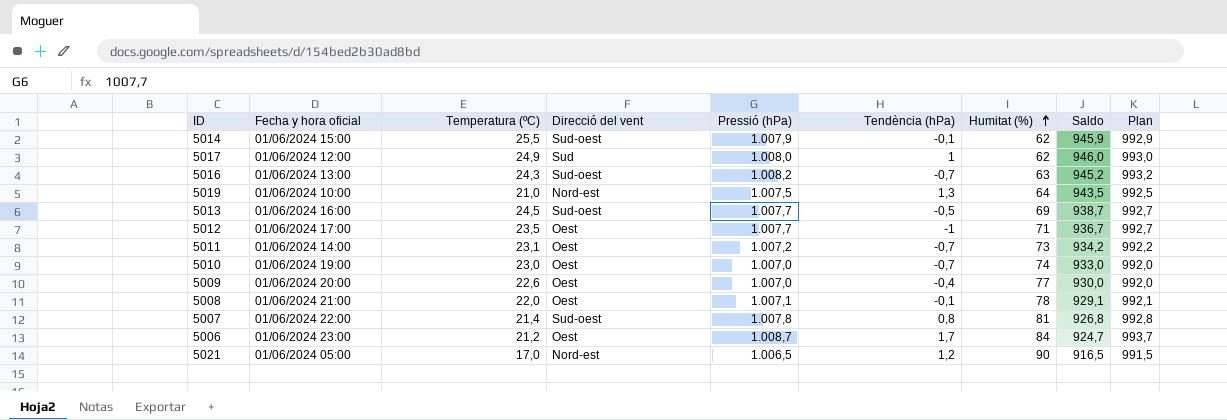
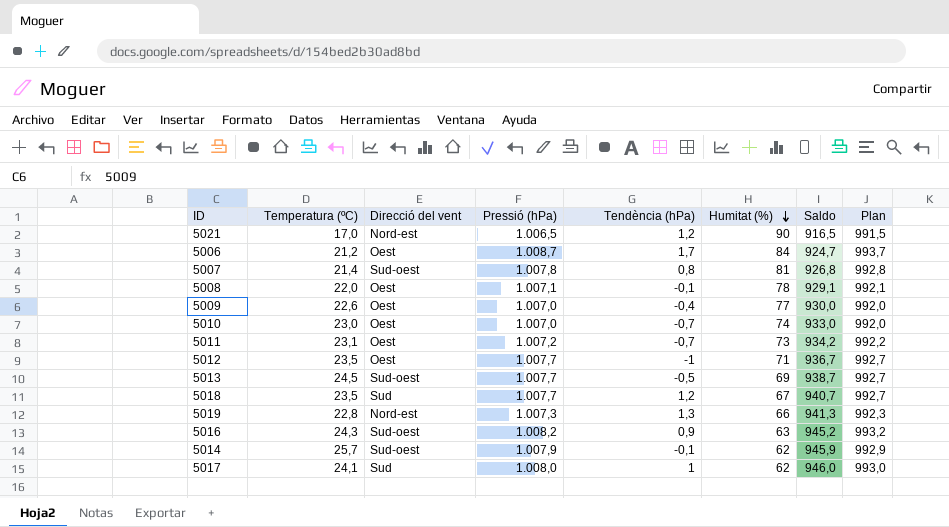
row order: Humitat (%) ascending -> Humitat (%) descending
column Fecha y hora oficial | position: 2 -> none
row 5018: none -> 23,5 | Sud | 1.007,7 | 1,2 | 67 | 940,7 | 992,7
5019 | Temperatura (ºC): 21,0 -> 22,8
5019 | Pressió (hPa): 1.007,5 -> 1.007,3
5019 | Humitat (%): 64 -> 66
5019 | Saldo: 943,5 -> 941,3
5019 | Plan: 992,5 -> 992,3
5016 | Tendència (hPa): -0,7 -> 0,9
5014 | Temperatura (ºC): 25,5 -> 25,7
5017 | Temperatura (ºC): 24,9 -> 24,1

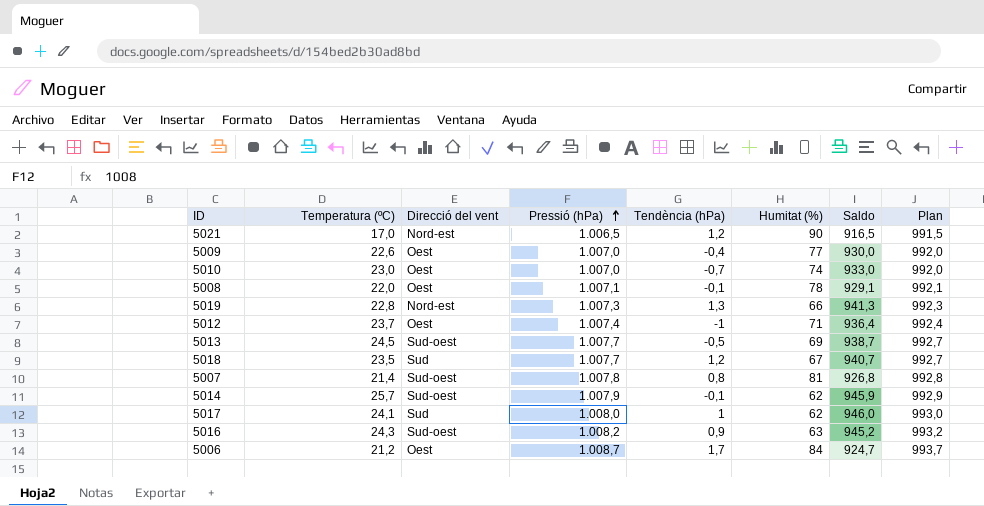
row order: Humitat (%) descending -> Pressió (hPa) ascending
row 5011: 23,1 | Oest | 1.007,2 | -0,7 | 73 | 934,2 | 992,2 -> none
5012 | Temperatura (ºC): 23,5 -> 23,7
5012 | Pressió (hPa): 1.007,7 -> 1.007,4
5012 | Saldo: 936,7 -> 936,4
5012 | Plan: 992,7 -> 992,4

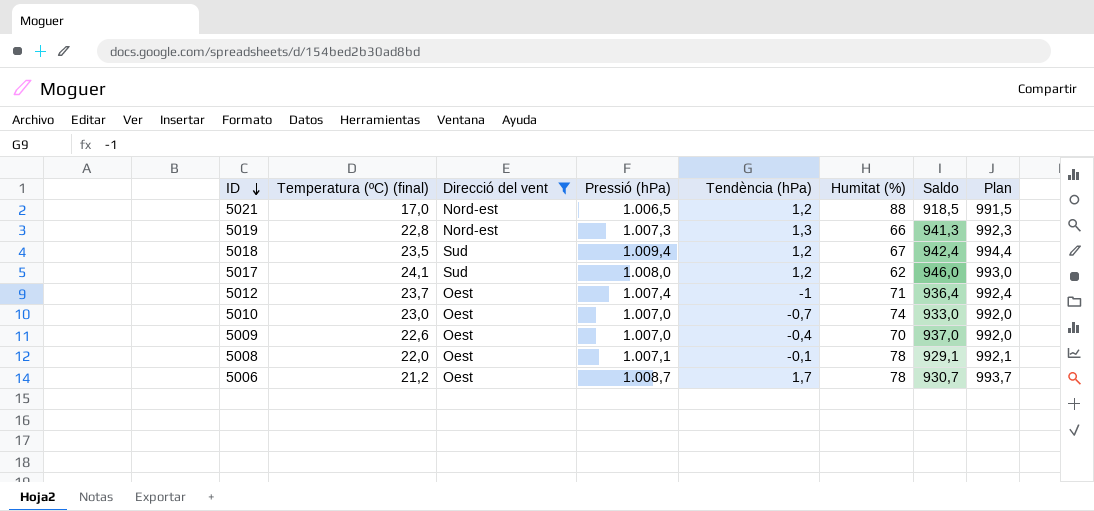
filter: none -> Direcció del vent != Sud-oest
row order: Pressió (hPa) ascending -> ID descending
column name: Temperatura (ºC) -> Temperatura (ºC) (final)
5021 | Humitat (%): 90 -> 88
5021 | Saldo: 916,5 -> 918,5
5018 | Pressió (hPa): 1.007,7 -> 1.009,4
5018 | Saldo: 940,7 -> 942,4
5018 | Plan: 992,7 -> 994,4
5017 | Tendència (hPa): 1 -> 1,2
5009 | Humitat (%): 77 -> 70
5009 | Saldo: 930,0 -> 937,0
5006 | Humitat (%): 84 -> 78
5006 | Saldo: 924,7 -> 930,7

